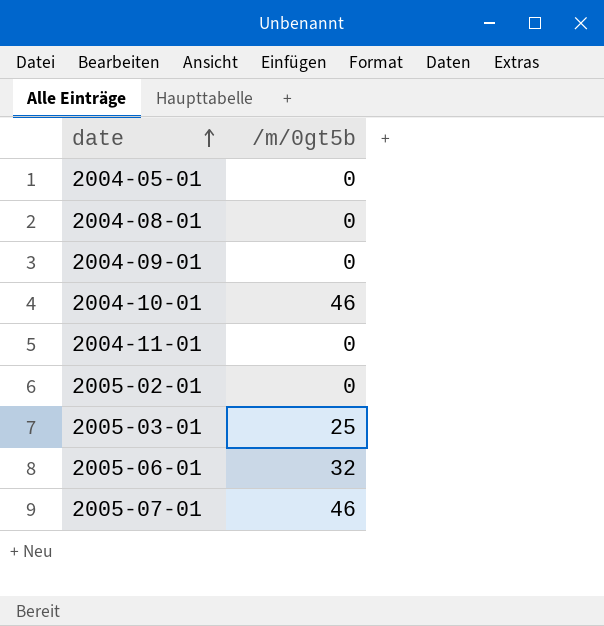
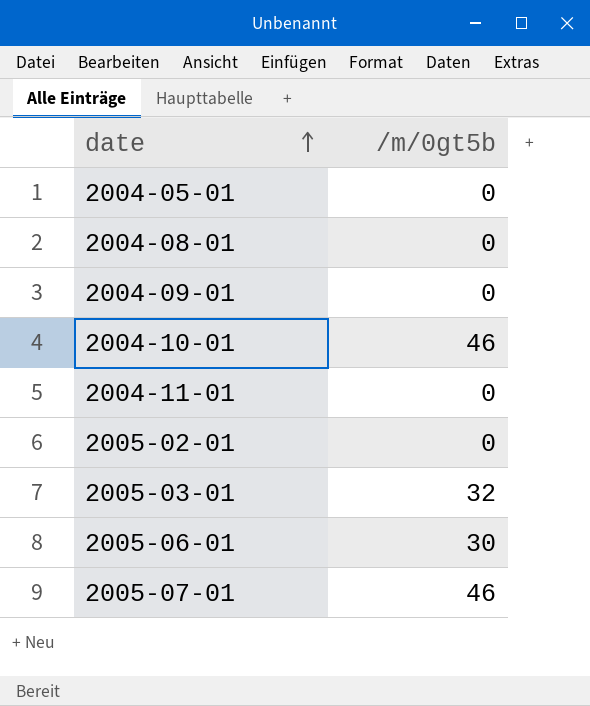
2005-03-01 | /m/0gt5b: 25 -> 32
2005-06-01 | /m/0gt5b: 32 -> 30

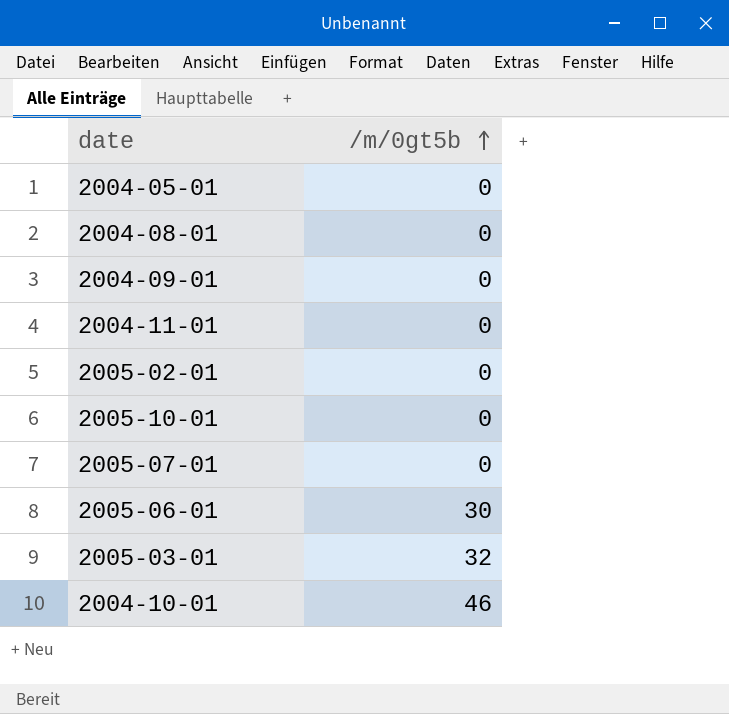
row order: date ascending -> /m/0gt5b ascending
row 2005-10-01: none -> 0
2005-07-01 | /m/0gt5b: 46 -> 0

